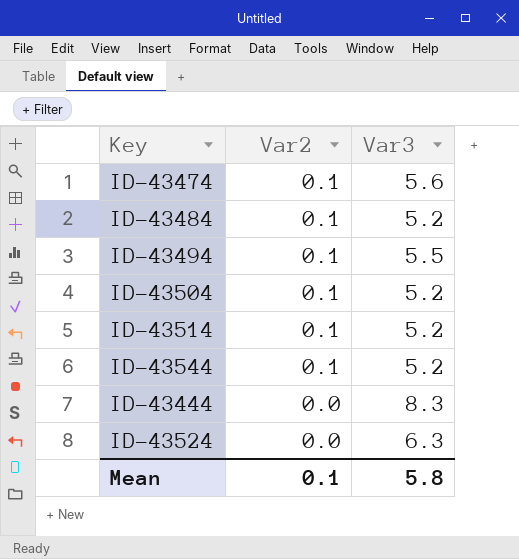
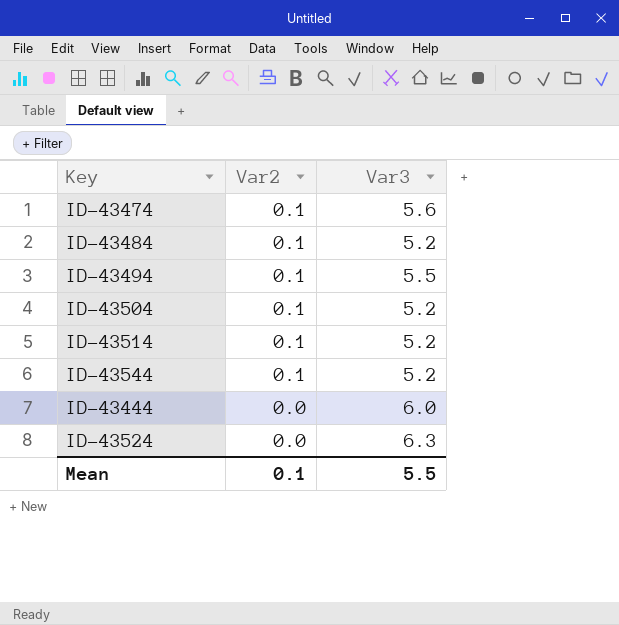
ID-43444 | Var3: 8.3 -> 6.0
Mean | Var3: 5.8 -> 5.5

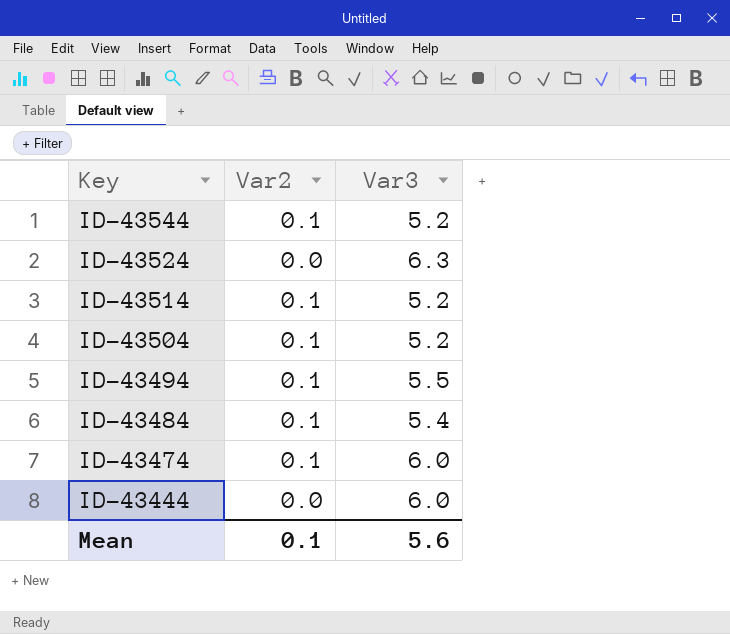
row order: Var2 descending -> Key descending
ID-43484 | Var3: 5.2 -> 5.4
ID-43474 | Var3: 5.6 -> 6.0
Mean | Var3: 5.5 -> 5.6

